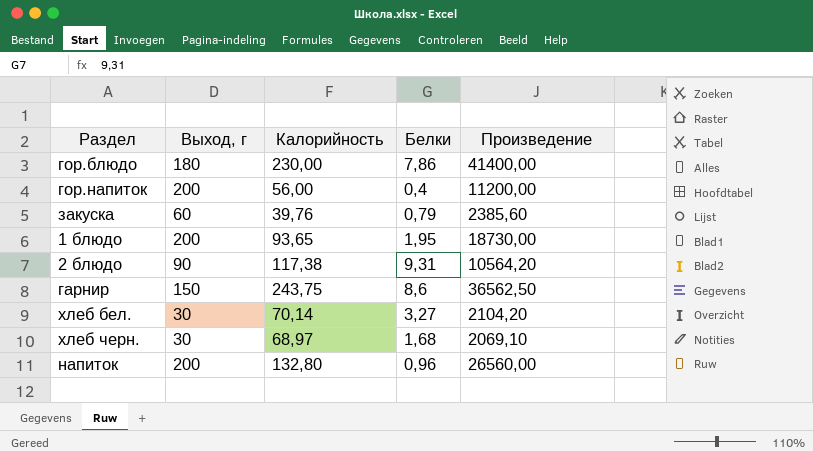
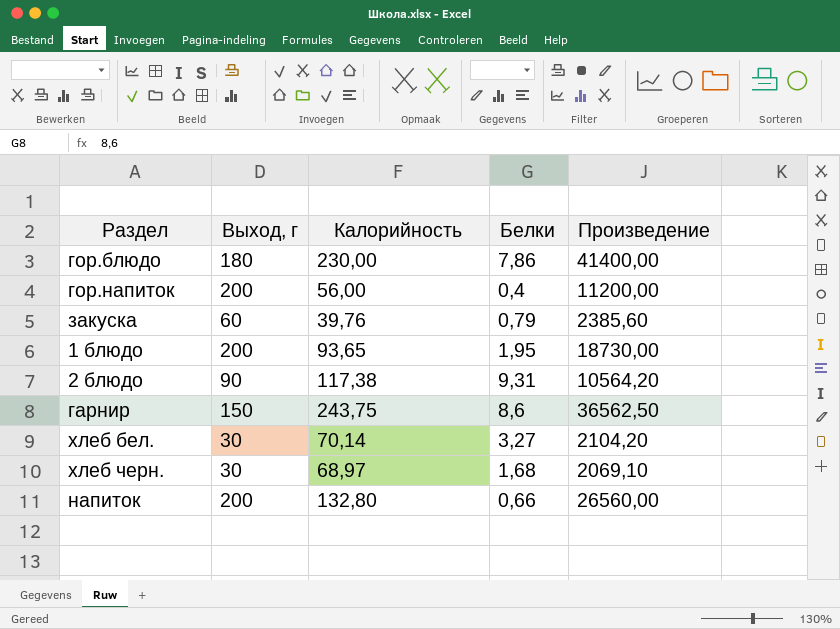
напиток | Белки: 0,96 -> 0,66

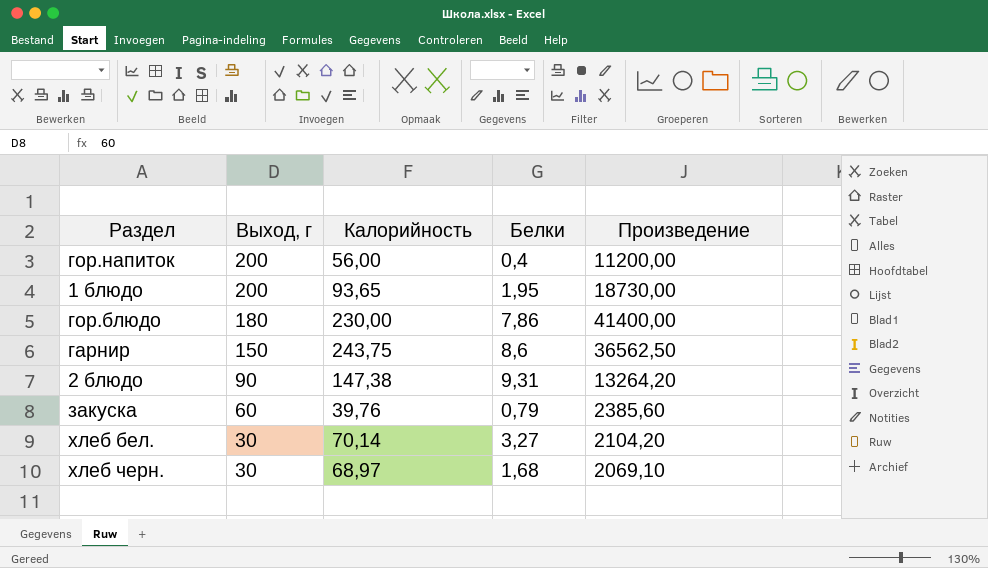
row order: none -> Выход, г descending
row напиток: 200 | 132,80 | 0,66 | 26560,00 -> none
2 блюдо | Калорийность: 117,38 -> 147,38
2 блюдо | Произведение: 10564,20 -> 13264,20

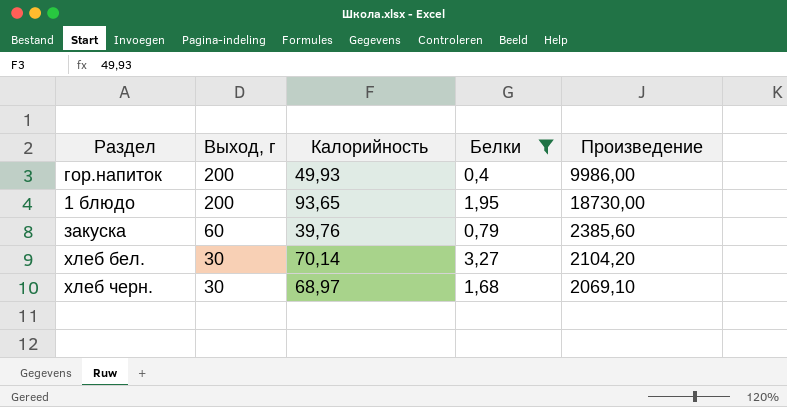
filter: none -> Белки <= 3,27
гор.напиток | Калорийность: 56,00 -> 49,93
гор.напиток | Произведение: 11200,00 -> 9986,00

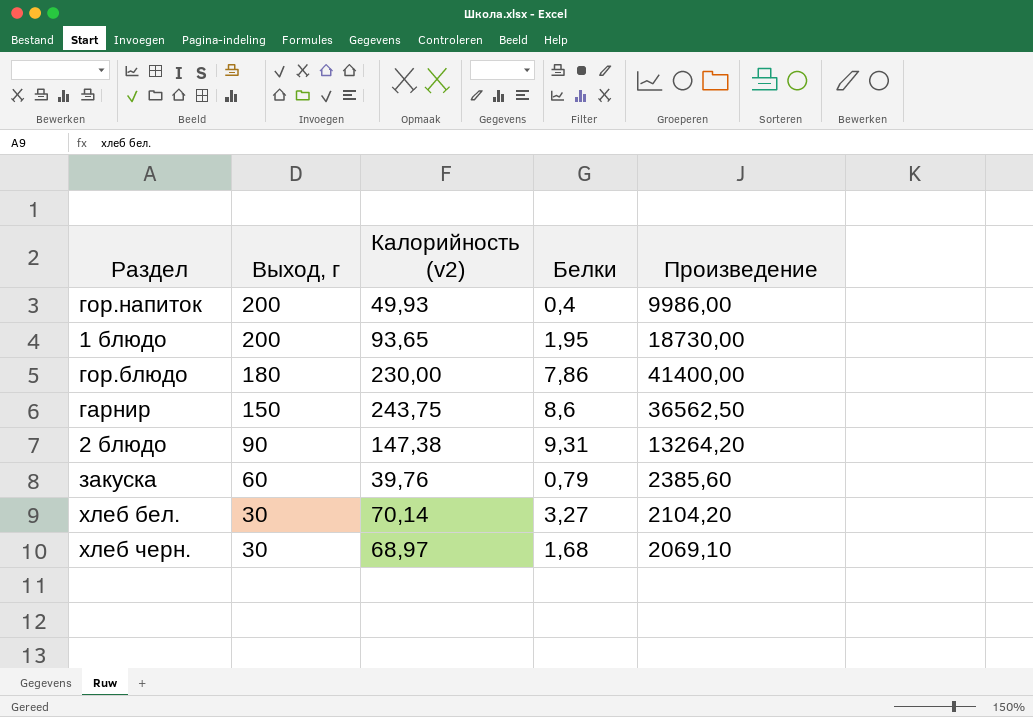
filter: Белки <= 3,27 -> none
column name: Калорийность -> Калорийность (v2)

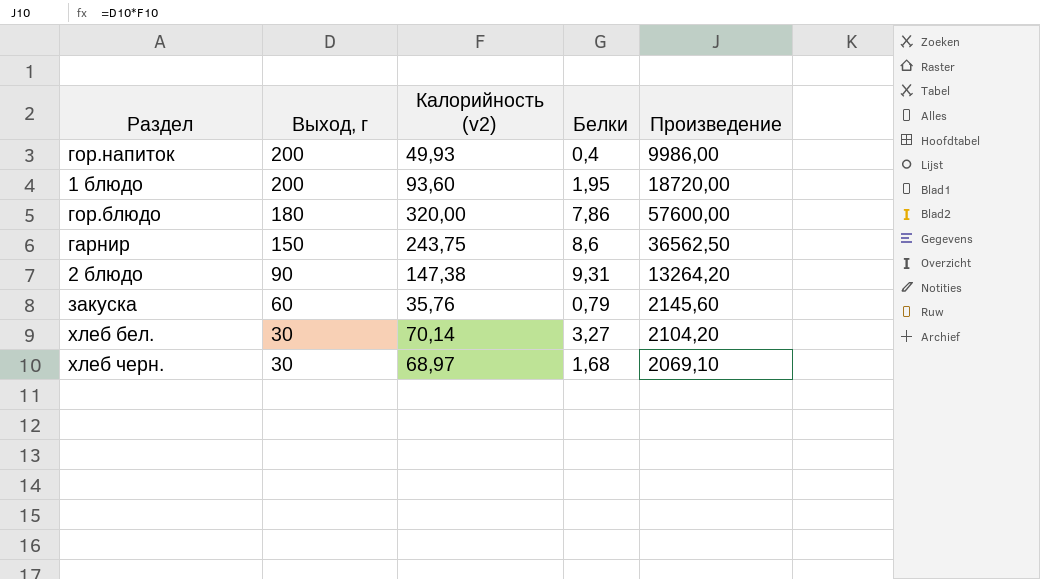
1 блюдо | Калорийность (v2): 93,65 -> 93,60
1 блюдо | Произведение: 18730,00 -> 18720,00
гор.блюдо | Калорийность (v2): 230,00 -> 320,00
гор.блюдо | Произведение: 41400,00 -> 57600,00
закуска | Калорийность (v2): 39,76 -> 35,76
закуска | Произведение: 2385,60 -> 2145,60

